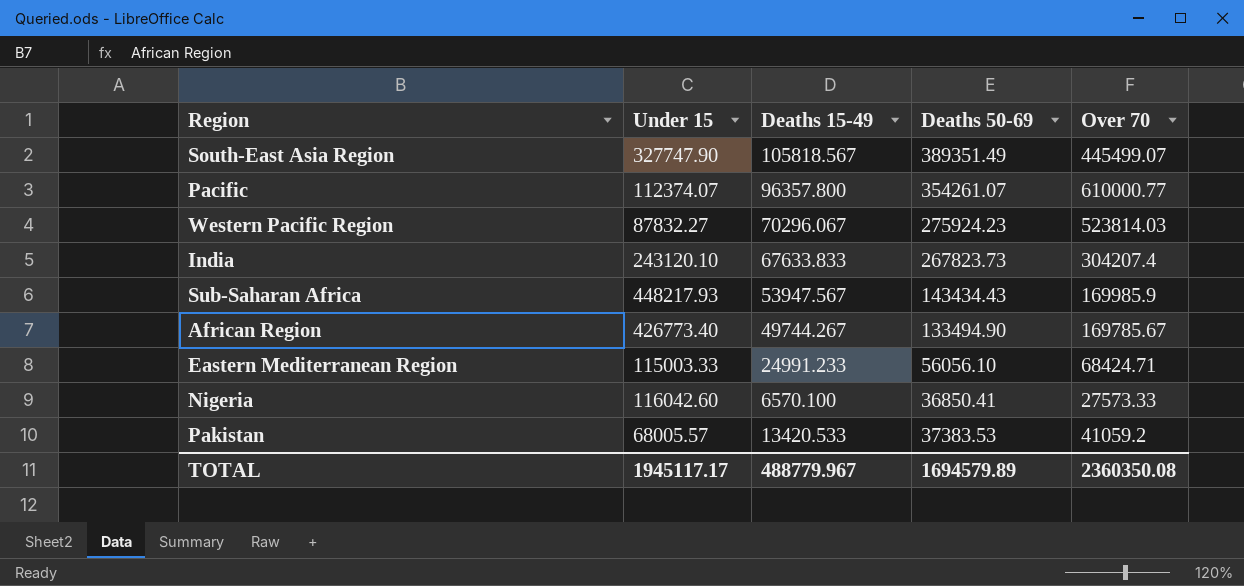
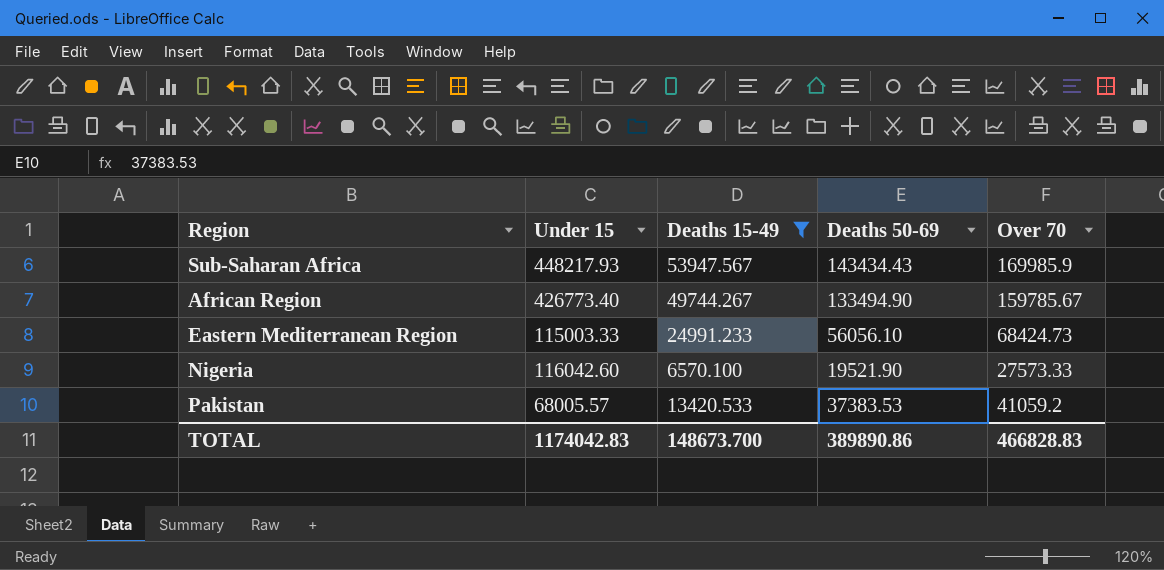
filter: none -> Deaths 15-49 <= 53947.567
African Region | Over 70: 169785.67 -> 159785.67
Eastern Mediterranean Region | Over 70: 68424.71 -> 68424.73
Nigeria | Deaths 50-69: 36850.41 -> 19521.90
TOTAL | Under 15: 1945117.17 -> 1174042.83
TOTAL | Deaths 15-49: 488779.967 -> 148673.700
TOTAL | Deaths 50-69: 1694579.89 -> 389890.86
TOTAL | Over 70: 2360350.08 -> 466828.83

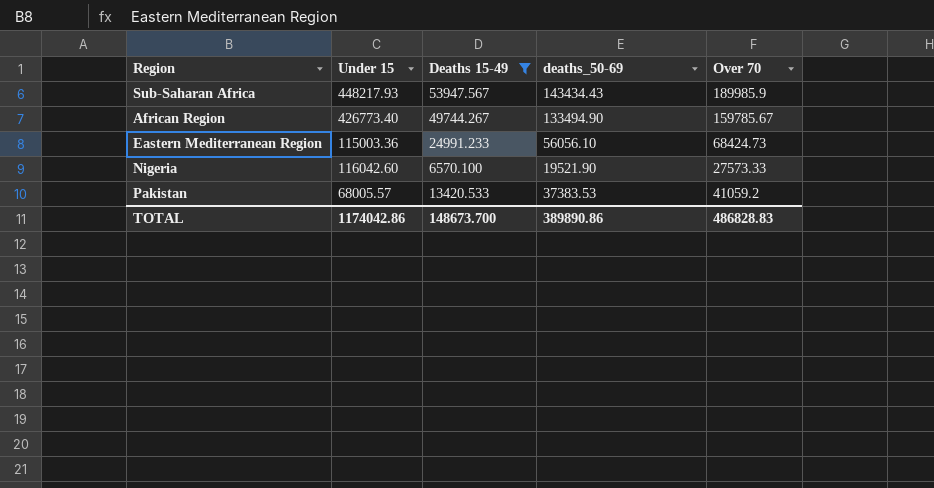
column name: Deaths 50-69 -> deaths_50-69
Sub-Saharan Africa | Over 70: 169985.9 -> 189985.9
Eastern Mediterranean Region | Under 15: 115003.33 -> 115003.36
TOTAL | Under 15: 1174042.83 -> 1174042.86
TOTAL | Over 70: 466828.83 -> 486828.83

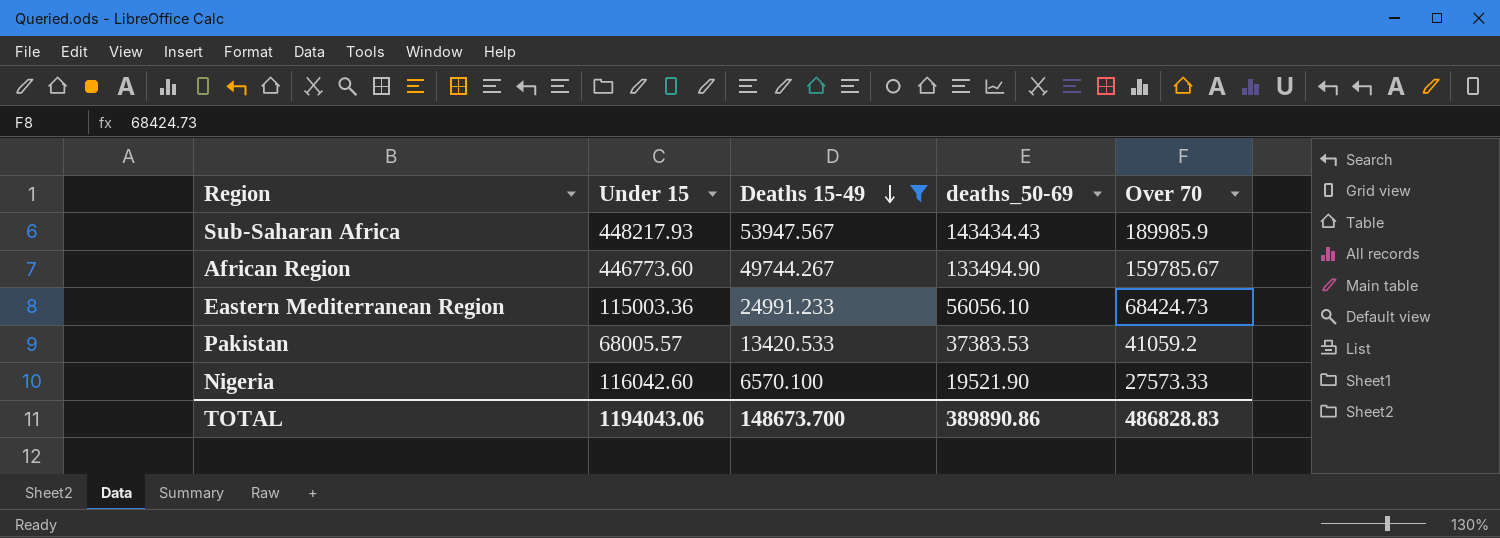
row order: none -> Deaths 15-49 descending
African Region | Under 15: 426773.40 -> 446773.60
TOTAL | Under 15: 1174042.86 -> 1194043.06

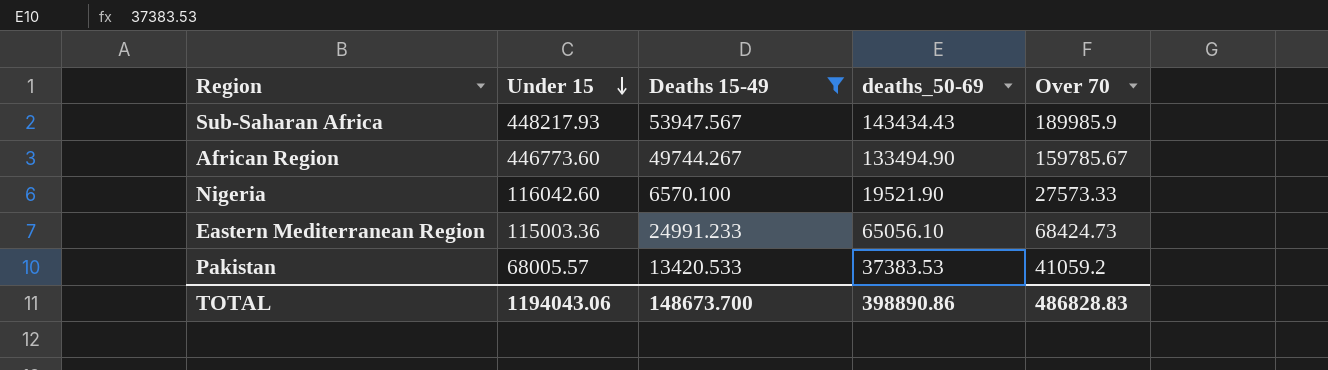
row order: Deaths 15-49 descending -> Under 15 descending
Eastern Mediterranean Region | deaths_50-69: 56056.10 -> 65056.10
TOTAL | deaths_50-69: 389890.86 -> 398890.86

